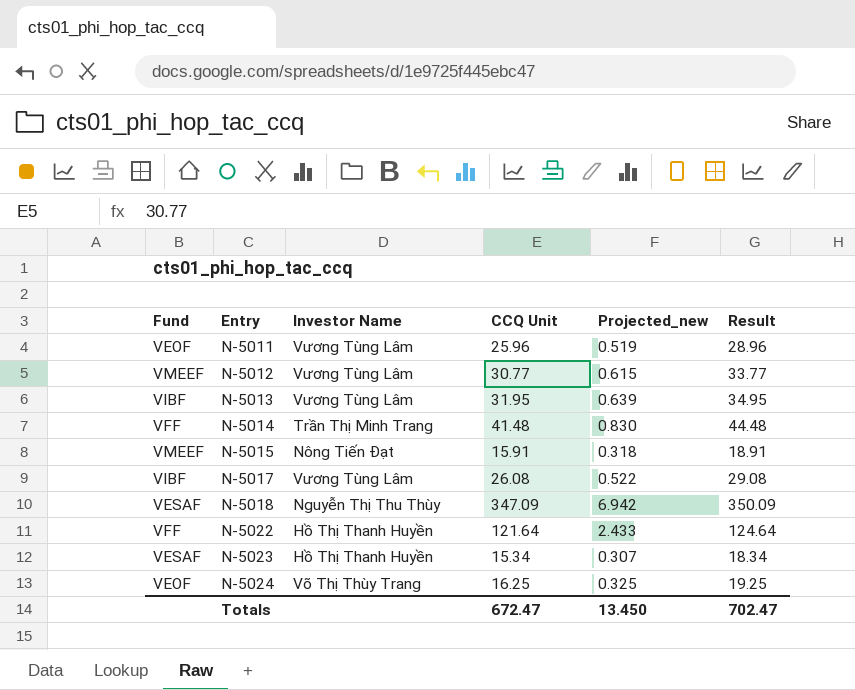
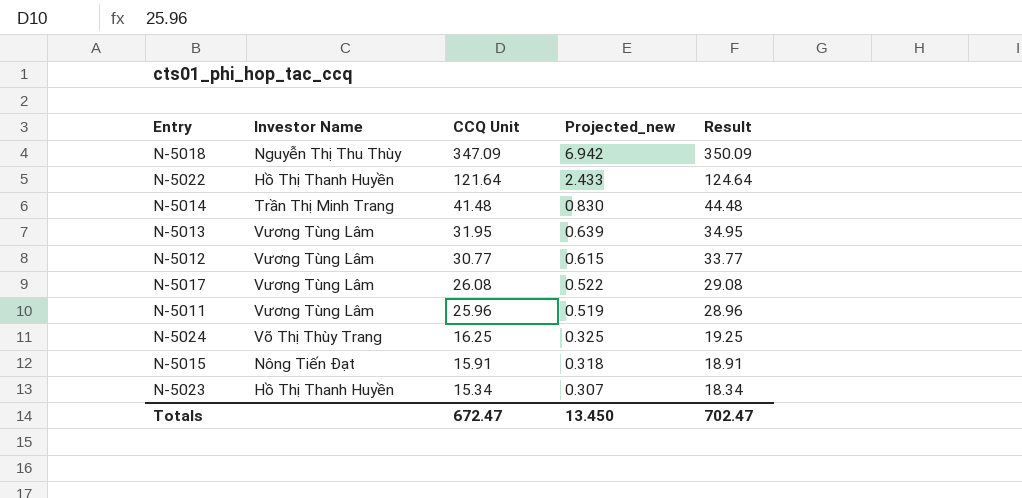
row order: Entry ascending -> CCQ Unit descending
column Fund | position: 1 -> none

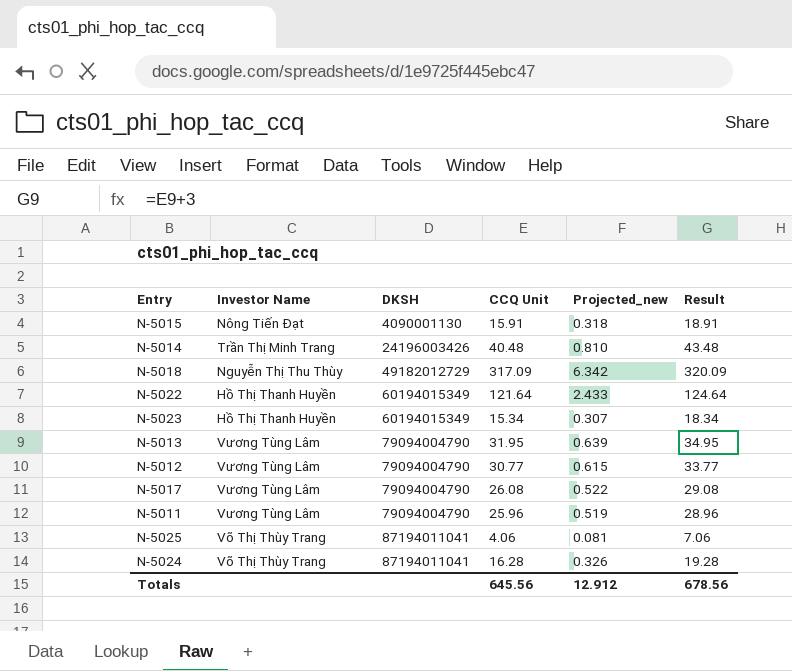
row order: CCQ Unit descending -> DKSH ascending
column DKSH | position: none -> 3
N-5014 | CCQ Unit: 41.48 -> 40.48
N-5014 | Projected_new: 0.830 -> 0.810
N-5014 | Result: 44.48 -> 43.48
N-5018 | CCQ Unit: 347.09 -> 317.09
N-5018 | Projected_new: 6.942 -> 6.342
N-5018 | Result: 350.09 -> 320.09
row N-5025: none -> Võ Thị Thùy Trang | 87194011041 | 4.06 | 0.081 | 7.06
N-5024 | CCQ Unit: 16.25 -> 16.28
N-5024 | Projected_new: 0.325 -> 0.326
N-5024 | Result: 19.25 -> 19.28
Totals | CCQ Unit: 672.47 -> 645.56
Totals | Projected_new: 13.450 -> 12.912
Totals | Result: 702.47 -> 678.56

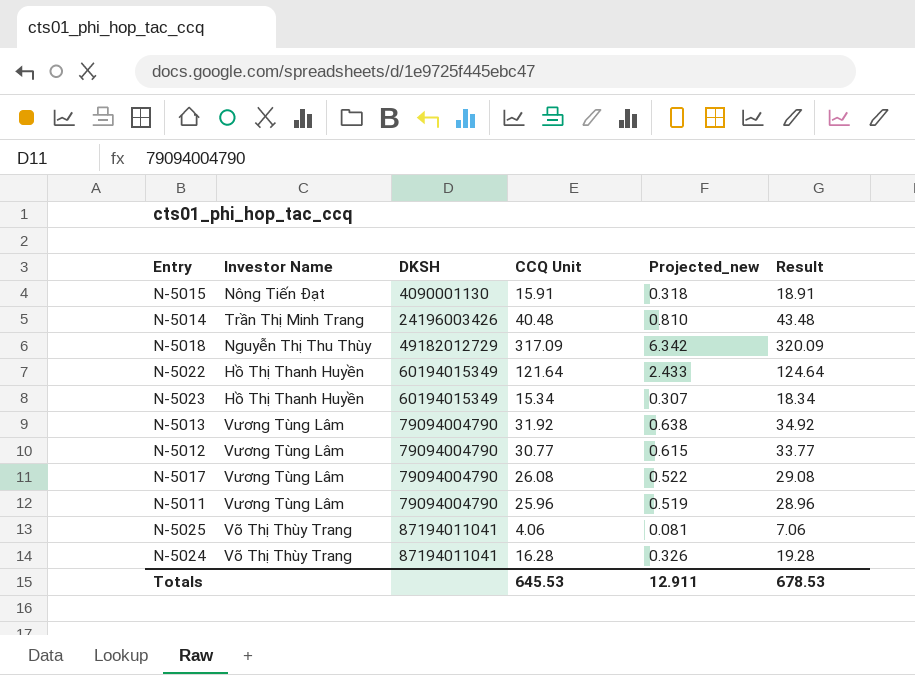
N-5013 | CCQ Unit: 31.95 -> 31.92
N-5013 | Projected_new: 0.639 -> 0.638
N-5013 | Result: 34.95 -> 34.92
Totals | CCQ Unit: 645.56 -> 645.53
Totals | Projected_new: 12.912 -> 12.911
Totals | Result: 678.56 -> 678.53

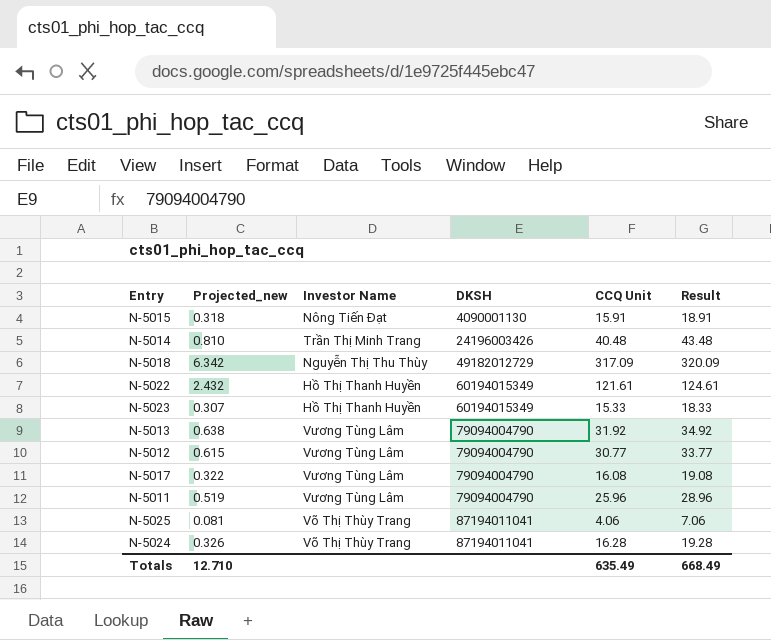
column Projected_new | position: 5 -> 2
N-5022 | Projected_new: 2.433 -> 2.432
N-5022 | CCQ Unit: 121.64 -> 121.61
N-5022 | Result: 124.64 -> 124.61
N-5023 | CCQ Unit: 15.34 -> 15.33
N-5023 | Result: 18.34 -> 18.33
N-5017 | Projected_new: 0.522 -> 0.322
N-5017 | CCQ Unit: 26.08 -> 16.08
N-5017 | Result: 29.08 -> 19.08
Totals | Projected_new: 12.911 -> 12.710
Totals | CCQ Unit: 645.53 -> 635.49
Totals | Result: 678.53 -> 668.49

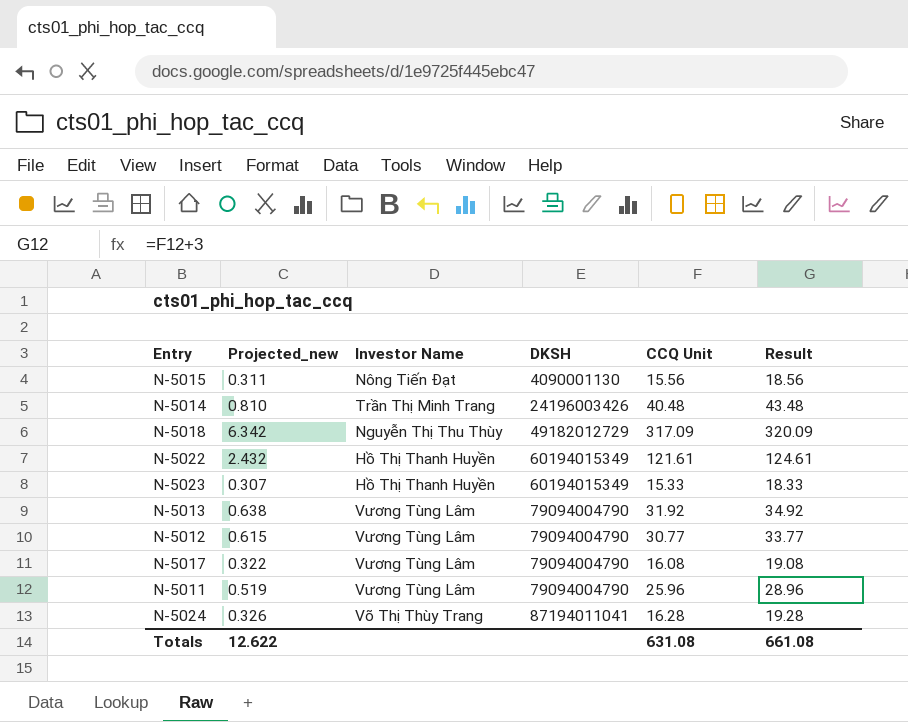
row N-5025: 0.081 | Võ Thị Thùy Trang | 87194011041 | 4.06 | 7.06 -> none
N-5015 | Projected_new: 0.318 -> 0.311
N-5015 | CCQ Unit: 15.91 -> 15.56
N-5015 | Result: 18.91 -> 18.56
Totals | Projected_new: 12.710 -> 12.622
Totals | CCQ Unit: 635.49 -> 631.08
Totals | Result: 668.49 -> 661.08

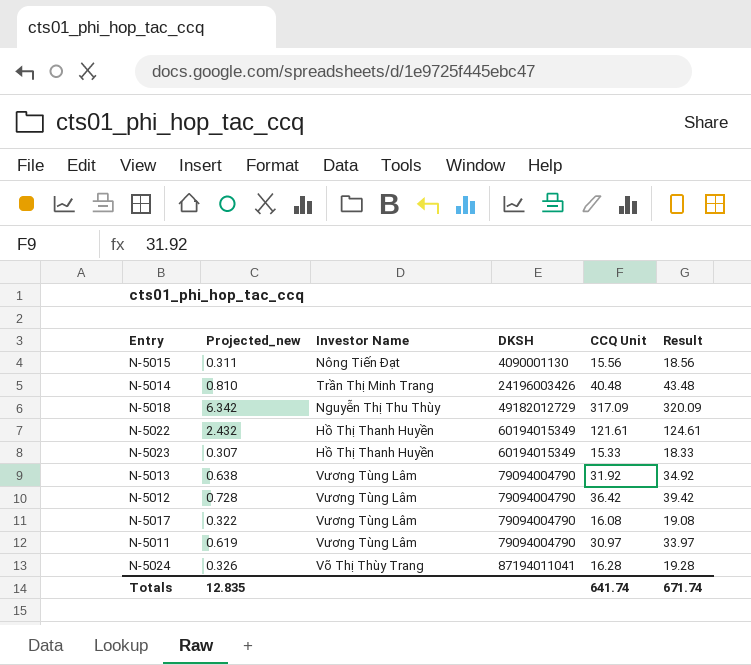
N-5012 | Projected_new: 0.615 -> 0.728
N-5012 | CCQ Unit: 30.77 -> 36.42
N-5012 | Result: 33.77 -> 39.42
N-5011 | Projected_new: 0.519 -> 0.619
N-5011 | CCQ Unit: 25.96 -> 30.97
N-5011 | Result: 28.96 -> 33.97
Totals | Projected_new: 12.622 -> 12.835
Totals | CCQ Unit: 631.08 -> 641.74
Totals | Result: 661.08 -> 671.74

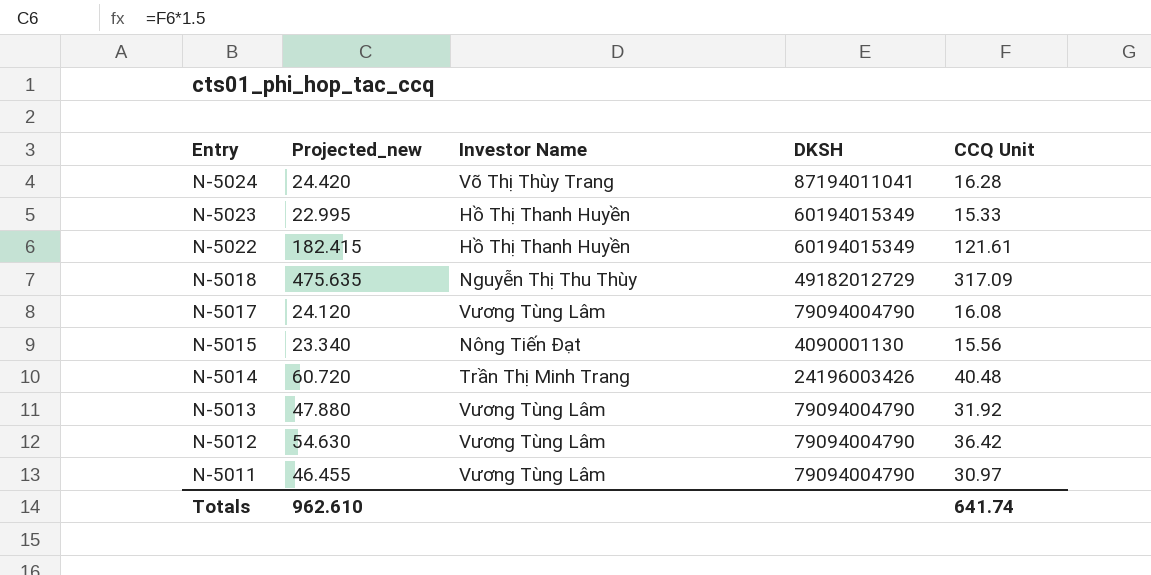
row order: DKSH ascending -> Entry descending
column Result | formula: [CCQ Unit] + 3 -> none
column Projected_new | formula: [CCQ Unit] * 0.02 -> [CCQ Unit] * 1.5
Totals | Projected_new: 12.835 -> 962.610

